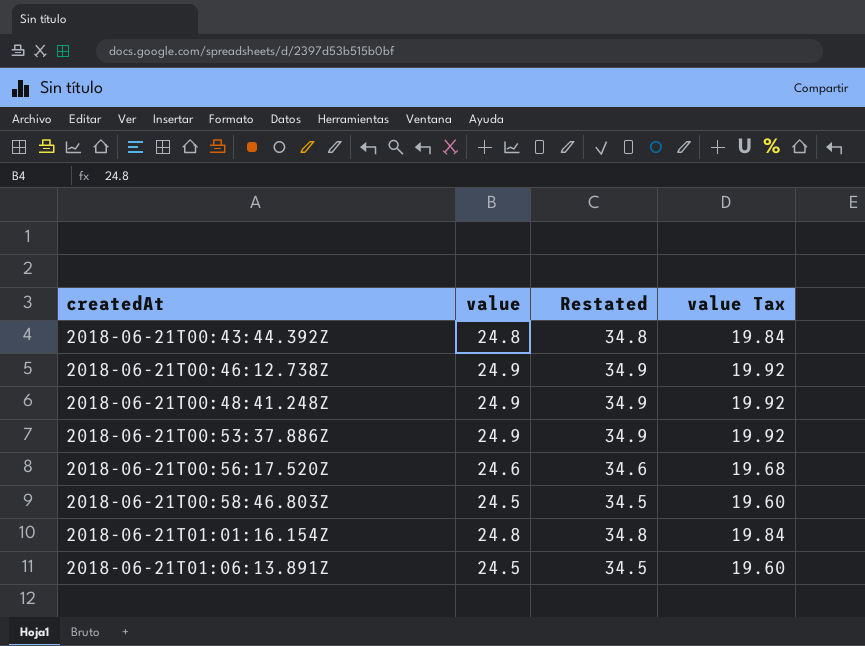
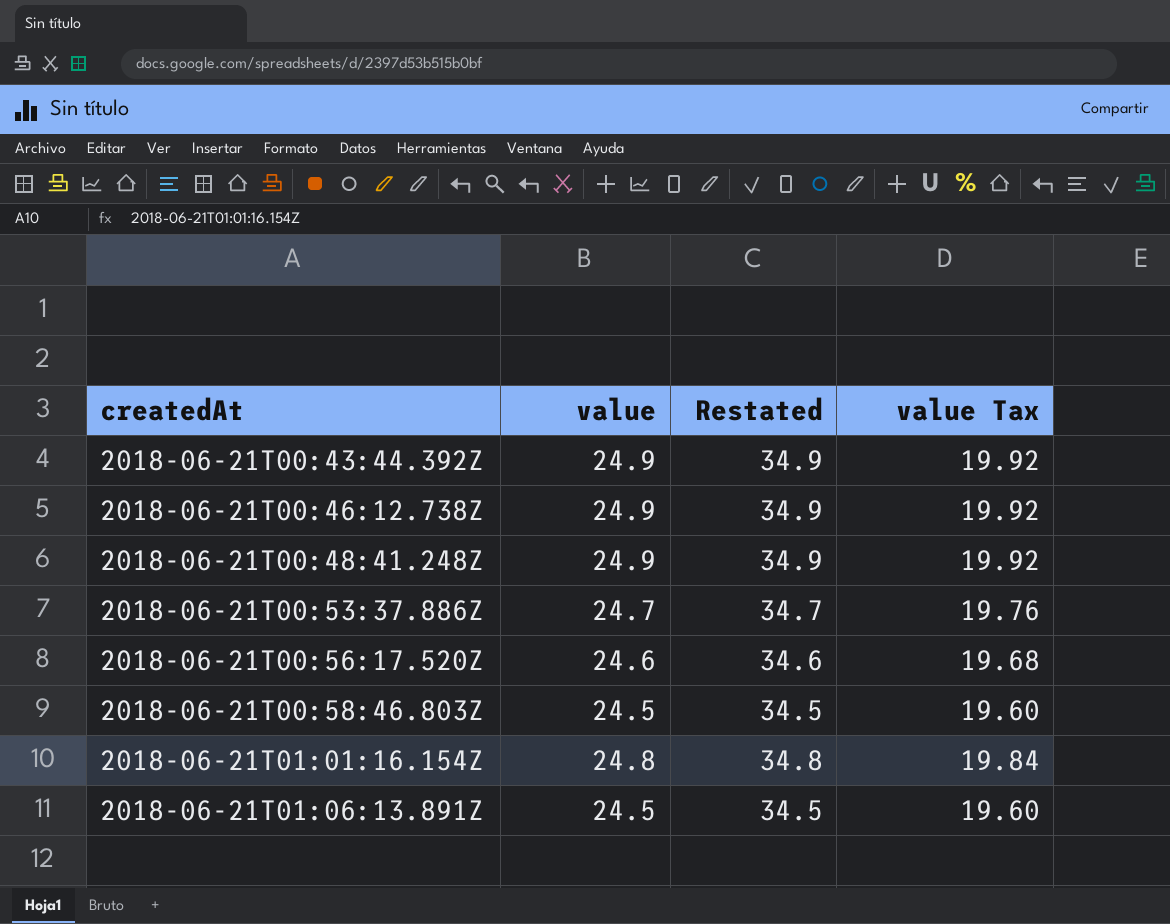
2018-06-21T00:43:44.392Z | value: 24.8 -> 24.9
2018-06-21T00:43:44.392Z | Restated: 34.8 -> 34.9
2018-06-21T00:43:44.392Z | value Tax: 19.84 -> 19.92
2018-06-21T00:53:37.886Z | value: 24.9 -> 24.7
2018-06-21T00:53:37.886Z | Restated: 34.9 -> 34.7
2018-06-21T00:53:37.886Z | value Tax: 19.92 -> 19.76

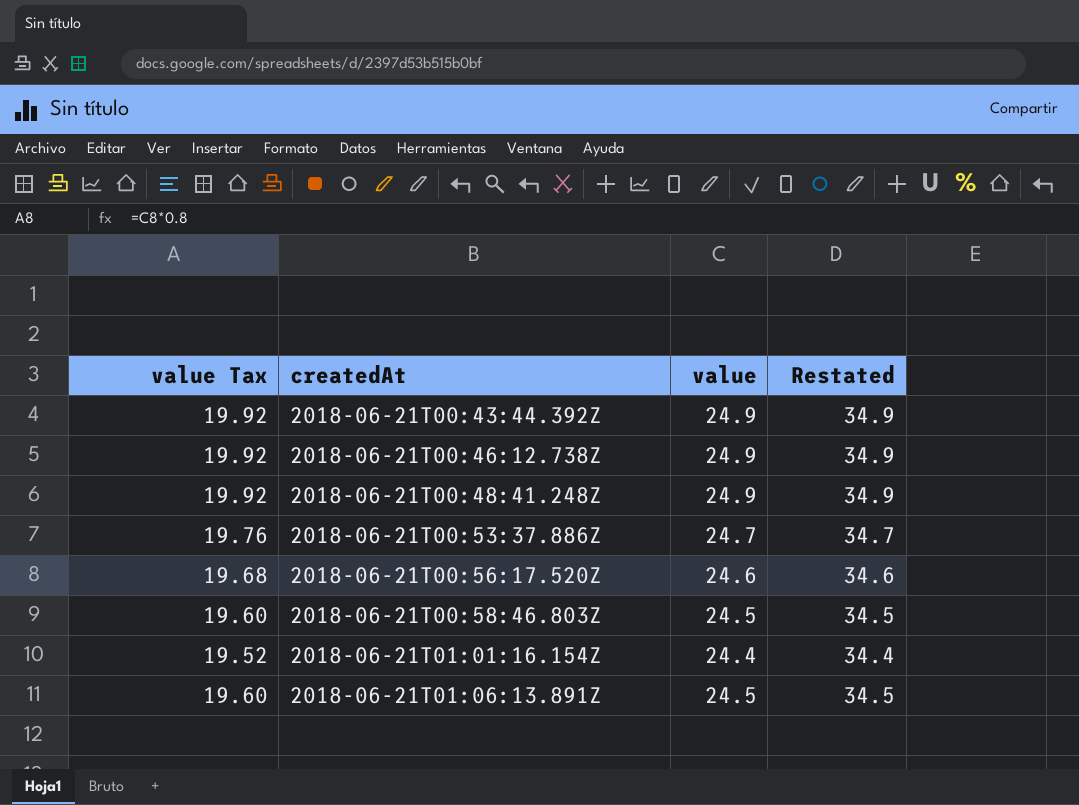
column value Tax | position: 4 -> 1
2018-06-21T01:01:16.154Z | value Tax: 19.84 -> 19.52
2018-06-21T01:01:16.154Z | value: 24.8 -> 24.4
2018-06-21T01:01:16.154Z | Restated: 34.8 -> 34.4

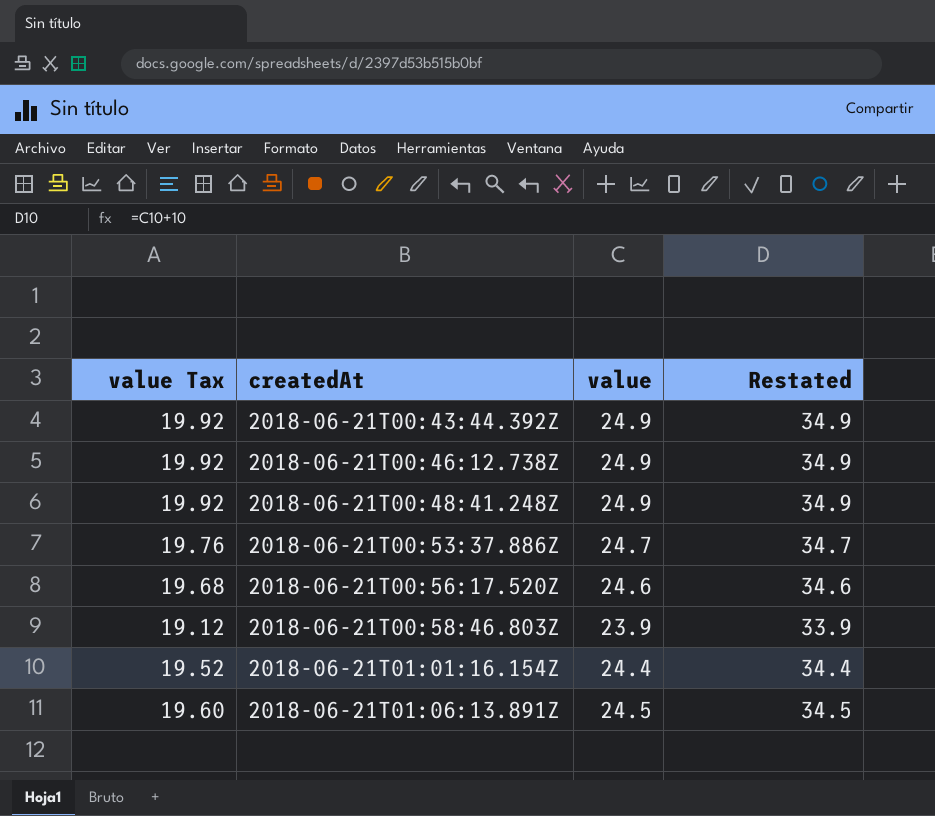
2018-06-21T00:58:46.803Z | value Tax: 19.60 -> 19.12
2018-06-21T00:58:46.803Z | value: 24.5 -> 23.9
2018-06-21T00:58:46.803Z | Restated: 34.5 -> 33.9

